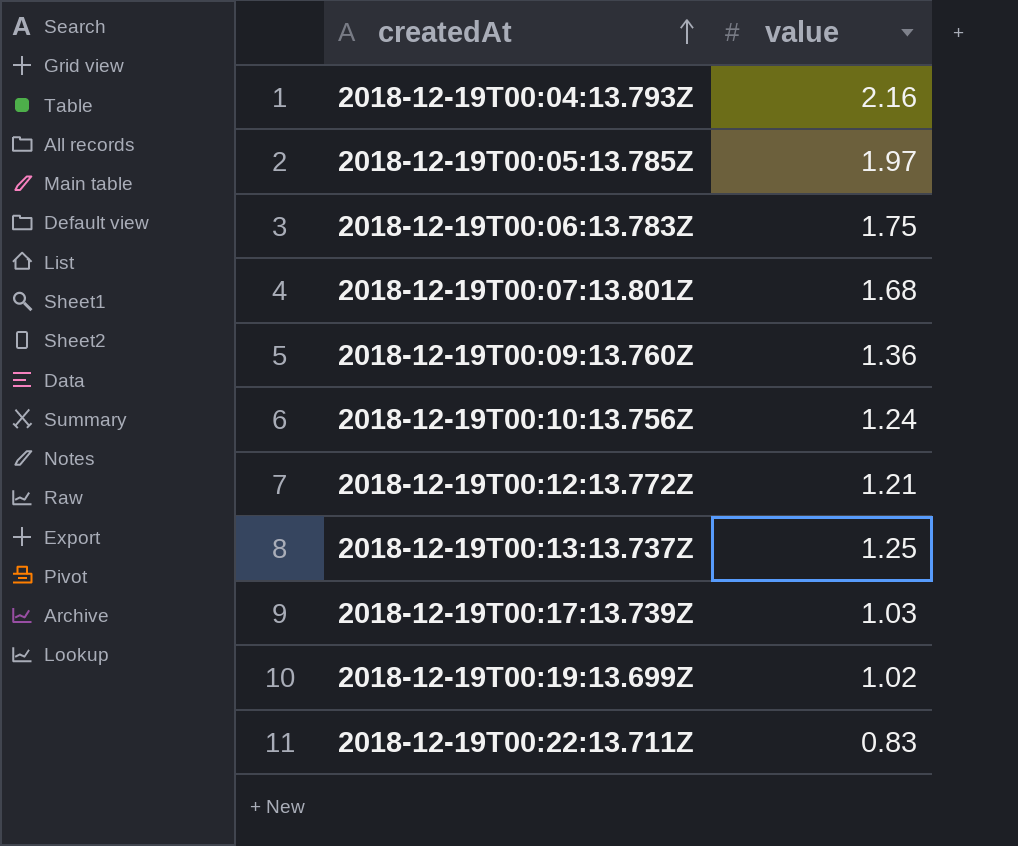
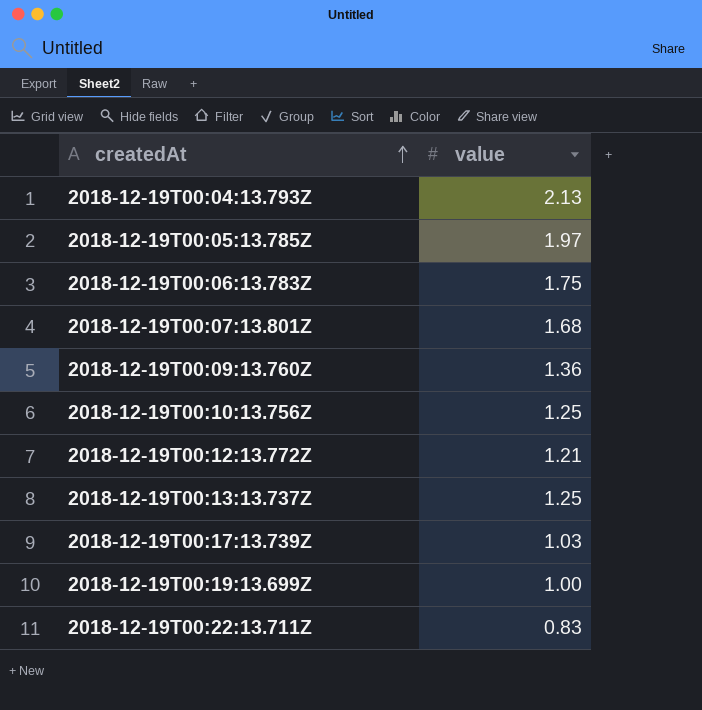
2018-12-19T00:04:13.793Z | value: 2.16 -> 2.13
2018-12-19T00:10:13.756Z | value: 1.24 -> 1.25
2018-12-19T00:19:13.699Z | value: 1.02 -> 1.00

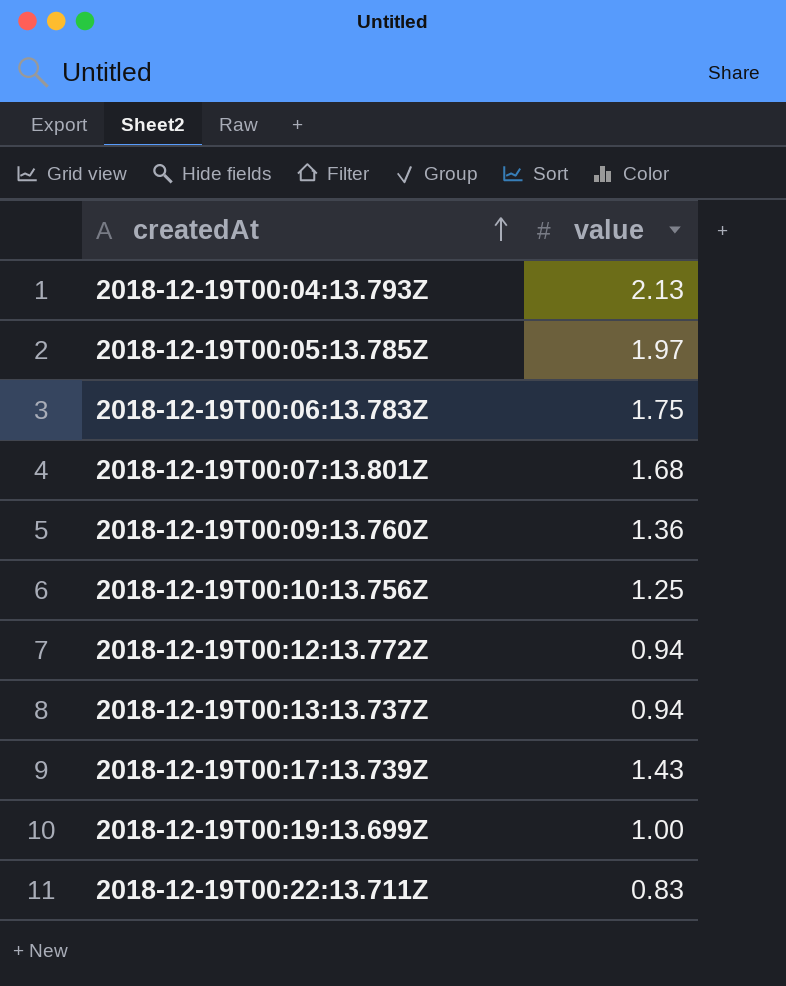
2018-12-19T00:12:13.772Z | value: 1.21 -> 0.94
2018-12-19T00:13:13.737Z | value: 1.25 -> 0.94
2018-12-19T00:17:13.739Z | value: 1.03 -> 1.43

